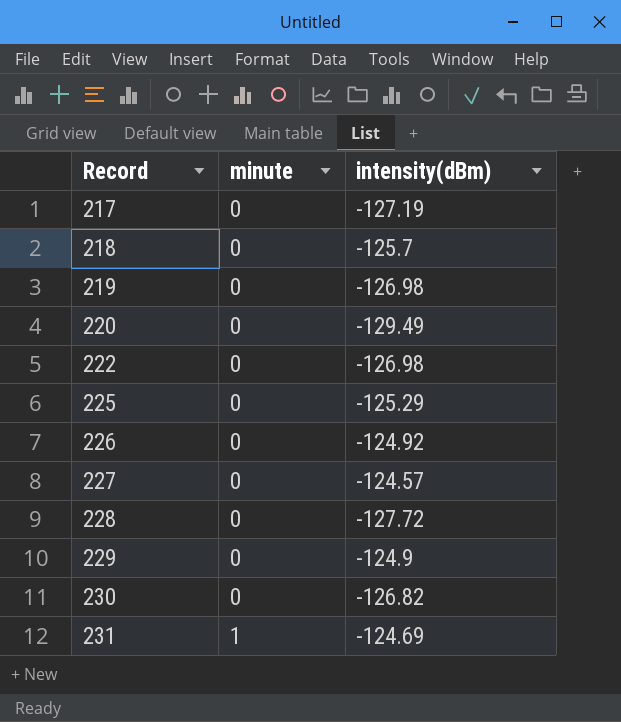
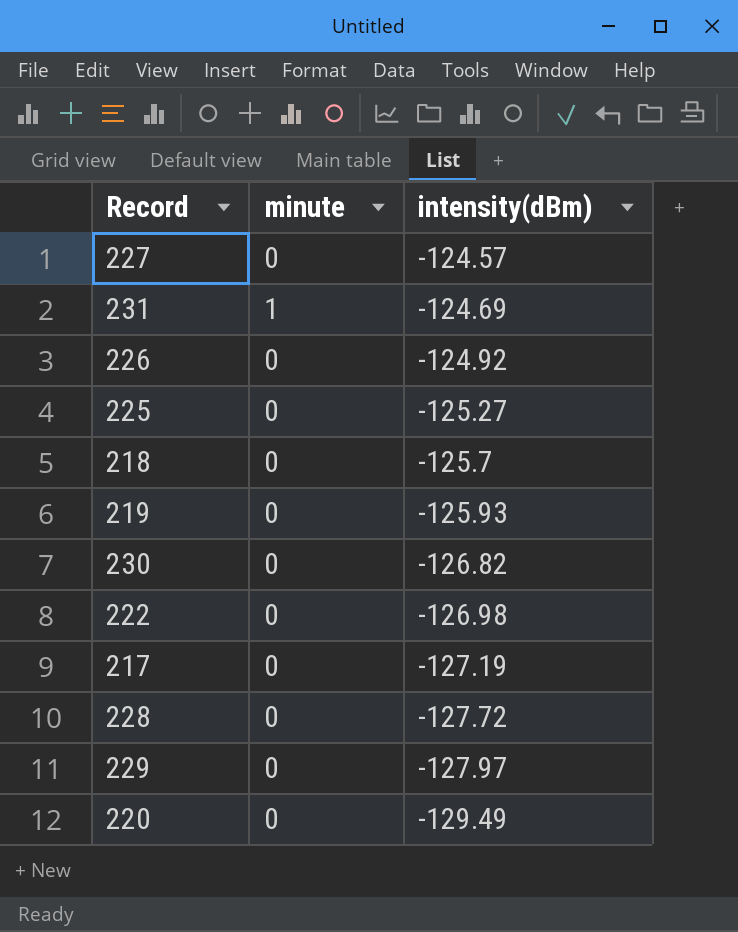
row order: Record ascending -> intensity(dBm) descending
225 | intensity(dBm): -125.29 -> -125.27
219 | intensity(dBm): -126.98 -> -125.93
229 | intensity(dBm): -124.9 -> -127.97

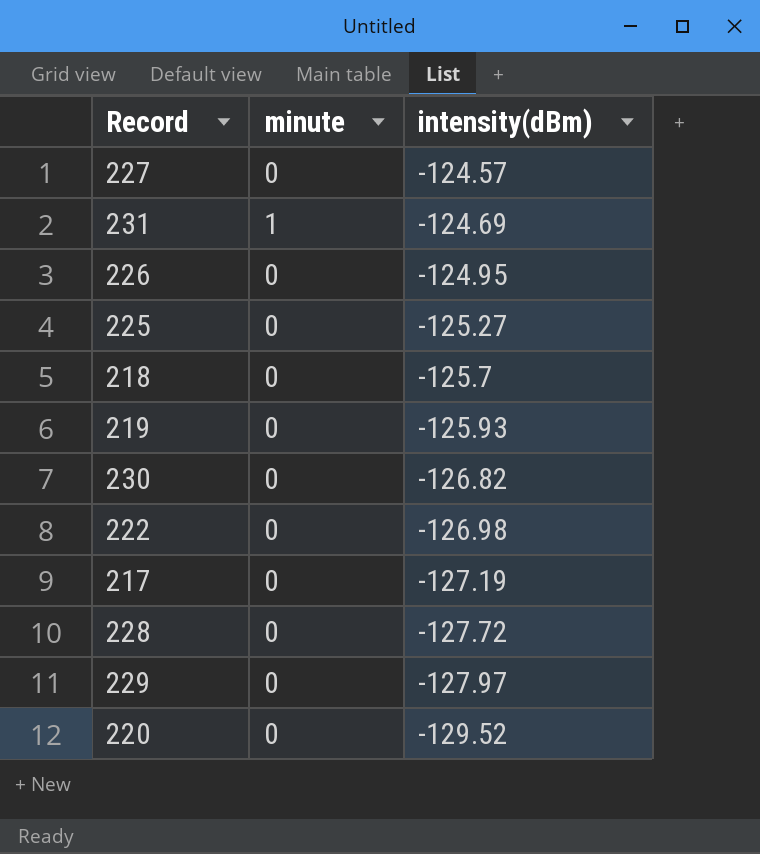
226 | intensity(dBm): -124.92 -> -124.95
220 | intensity(dBm): -129.49 -> -129.52

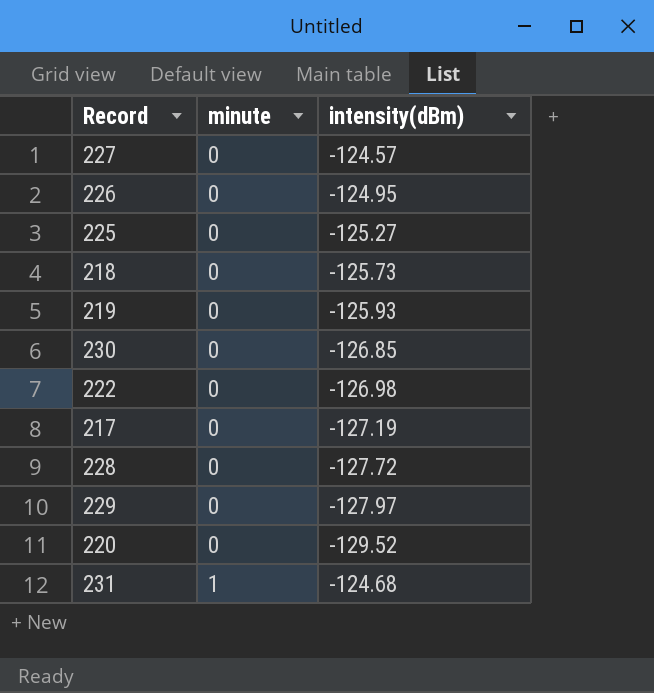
row order: intensity(dBm) descending -> minute ascending
218 | intensity(dBm): -125.7 -> -125.73
230 | intensity(dBm): -126.82 -> -126.85
231 | intensity(dBm): -124.69 -> -124.68

